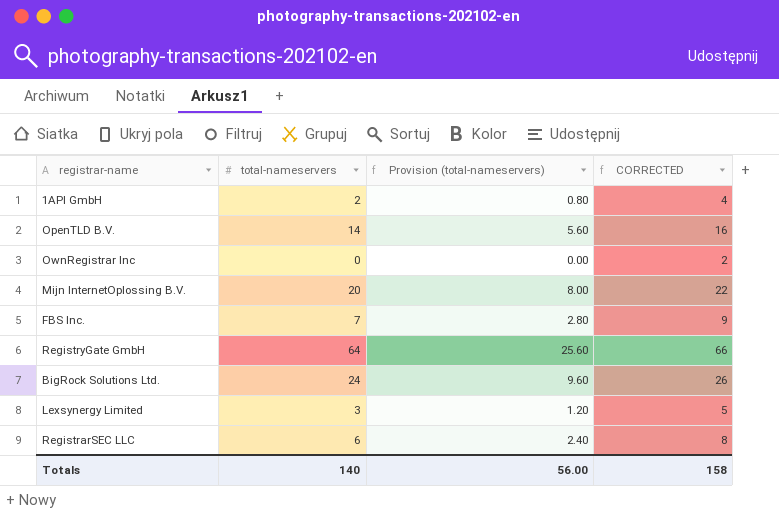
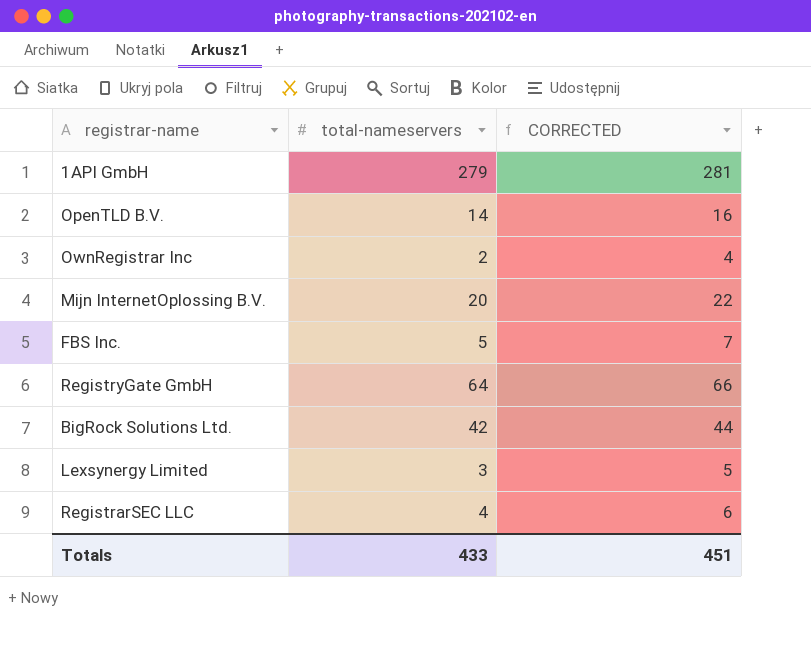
column Provision (total-nameservers) | formula: [total-nameservers] * 0.4 -> none
1API GmbH | total-nameservers: 2 -> 279
1API GmbH | CORRECTED: 4 -> 281
OwnRegistrar Inc | total-nameservers: 0 -> 2
OwnRegistrar Inc | CORRECTED: 2 -> 4
FBS Inc. | total-nameservers: 7 -> 5
FBS Inc. | CORRECTED: 9 -> 7
BigRock Solutions Ltd. | total-nameservers: 24 -> 42
BigRock Solutions Ltd. | CORRECTED: 26 -> 44
RegistrarSEC LLC | total-nameservers: 6 -> 4
RegistrarSEC LLC | CORRECTED: 8 -> 6
Totals | total-nameservers: 140 -> 433
Totals | CORRECTED: 158 -> 451

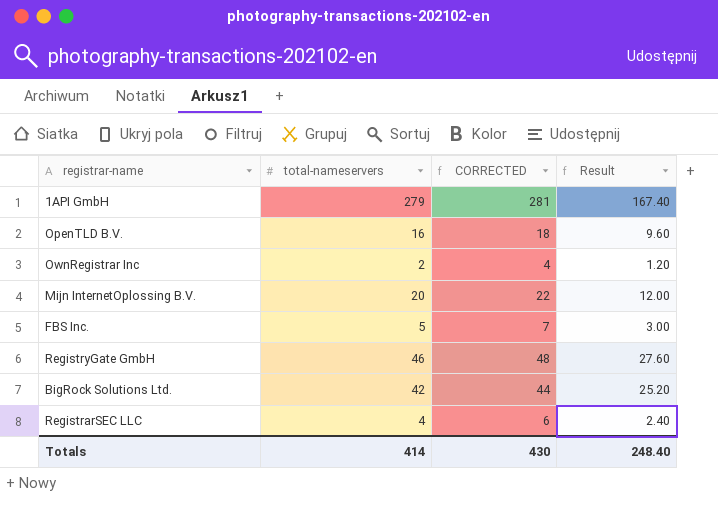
column Result | formula: none -> [total-nameservers] * 0.6
row Lexsynergy Limited: 3 | 5 -> none
OpenTLD B.V. | total-nameservers: 14 -> 16
OpenTLD B.V. | CORRECTED: 16 -> 18
RegistryGate GmbH | total-nameservers: 64 -> 46
RegistryGate GmbH | CORRECTED: 66 -> 48
Totals | total-nameservers: 433 -> 414
Totals | CORRECTED: 451 -> 430

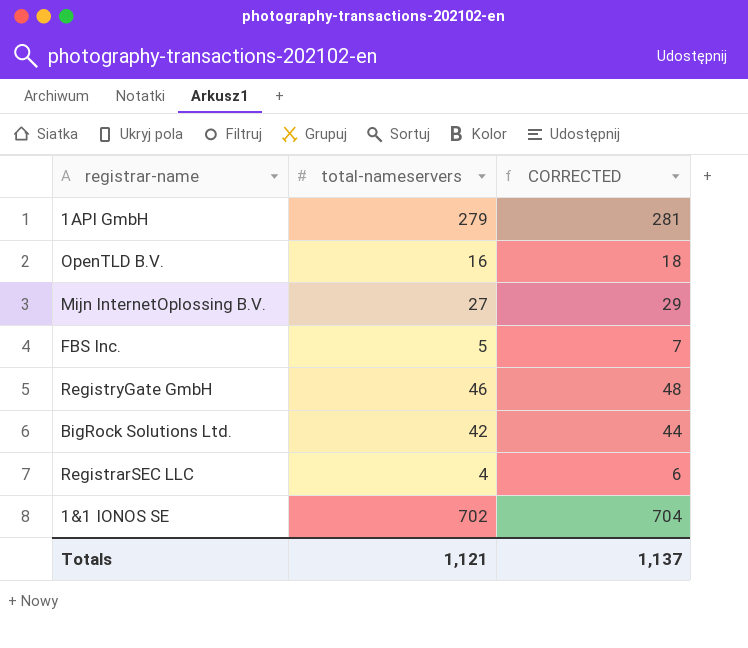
column Result | formula: [total-nameservers] * 0.6 -> none
row OwnRegistrar Inc: 2 | 4 | 1.20 -> none
Mijn InternetOplossing B.V. | total-nameservers: 20 -> 27
Mijn InternetOplossing B.V. | CORRECTED: 22 -> 29
row 1&1 IONOS SE: none -> 702 | 704
Totals | total-nameservers: 414 -> 1,121
Totals | CORRECTED: 430 -> 1,137

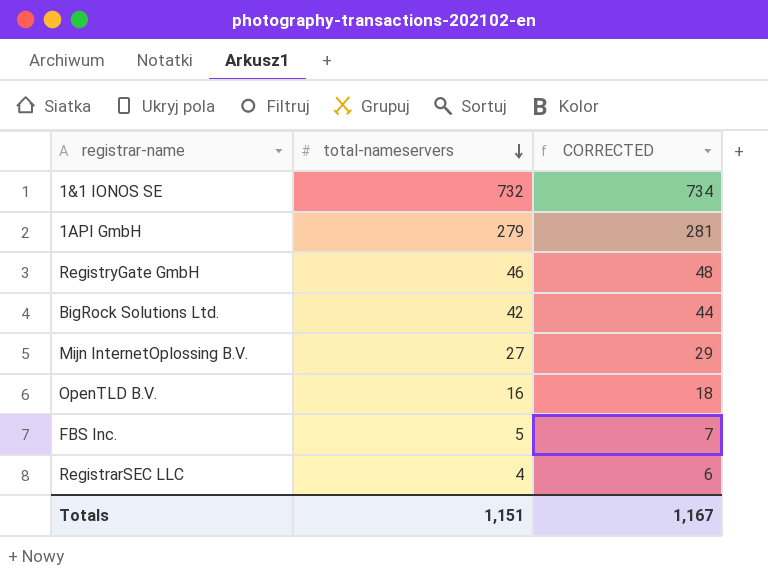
row order: none -> total-nameservers descending
1&1 IONOS SE | total-nameservers: 702 -> 732
1&1 IONOS SE | CORRECTED: 704 -> 734
Totals | total-nameservers: 1,121 -> 1,151
Totals | CORRECTED: 1,137 -> 1,167

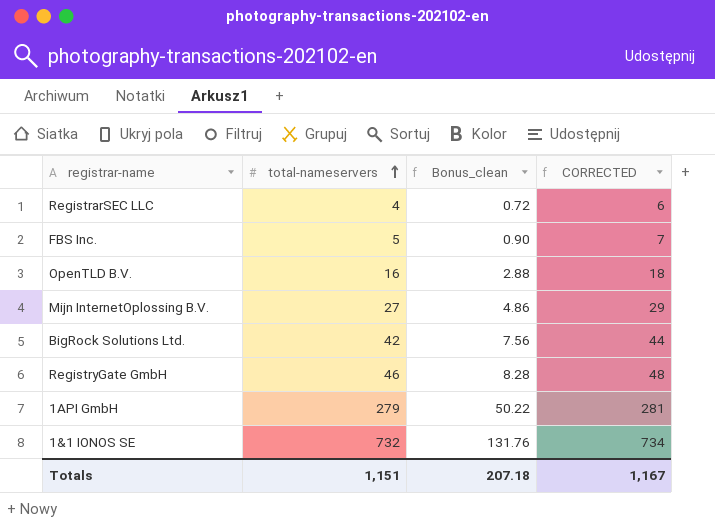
row order: total-nameservers descending -> total-nameservers ascending
column Bonus_clean | formula: none -> [total-nameservers] * 0.18

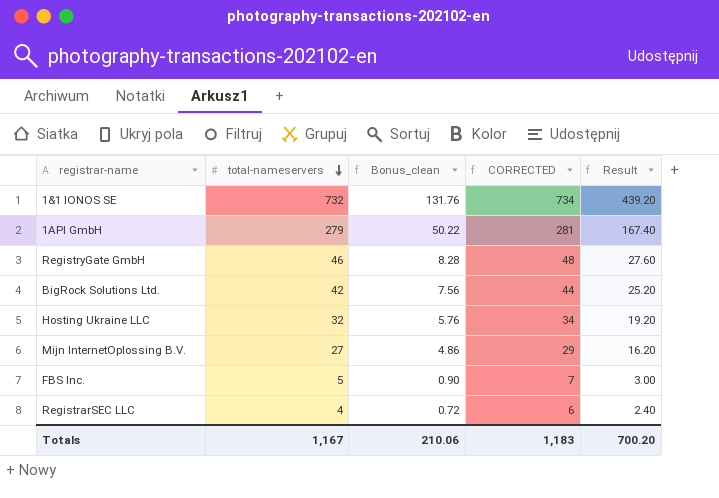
row order: total-nameservers ascending -> total-nameservers descending
column Result | formula: none -> [total-nameservers] * 0.6
row OpenTLD B.V.: 16 | 2.88 | 18 -> none
row Hosting Ukraine LLC: none -> 32 | 5.76 | 34 | 19.20
Totals | total-nameservers: 1,151 -> 1,167
Totals | Bonus_clean: 207.18 -> 210.06
Totals | CORRECTED: 1,167 -> 1,183

